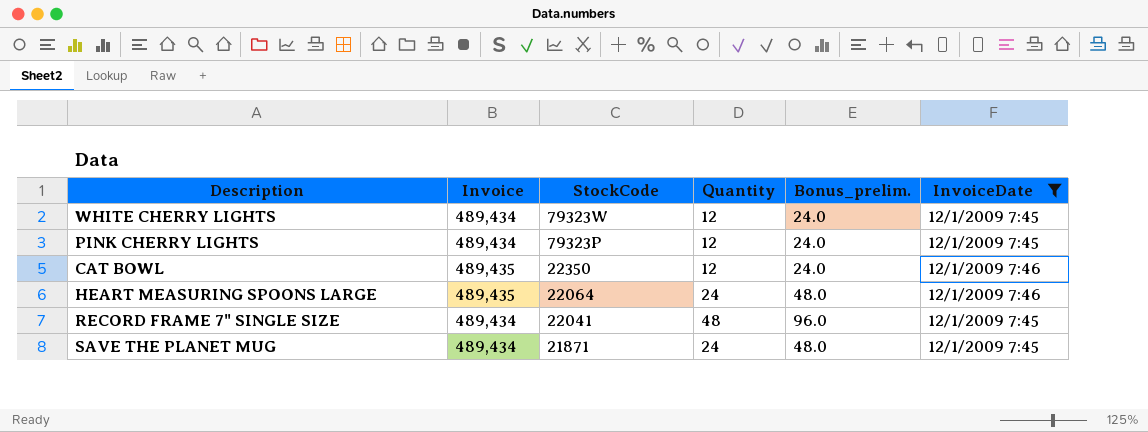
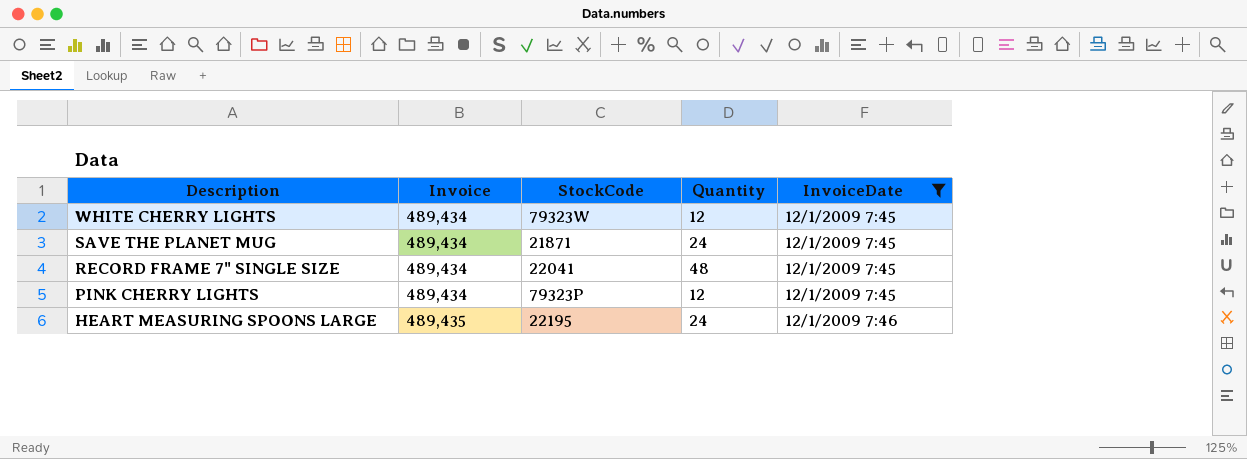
row order: StockCode descending -> Description descending
column Bonus_prelim. | formula: [Quantity] * 2 -> none
row CAT BOWL: 489,435 | 22350 | 12 | 24.0 | 12/1/2009 7:46 -> none
HEART MEASURING SPOONS LARGE | StockCode: 22064 -> 22195

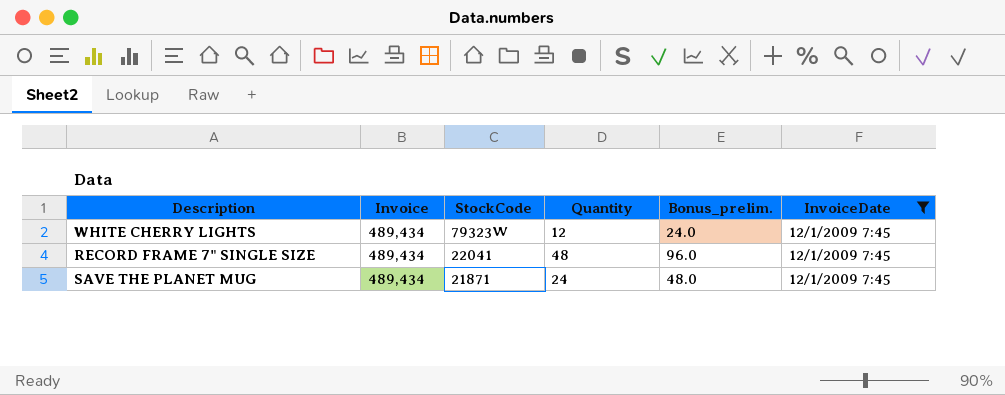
row order: Description descending -> StockCode descending
column Bonus_prelim. | formula: none -> [Quantity] * 2
row PINK CHERRY LIGHTS: 489,434 | 79323P | 12 | 12/1/2009 7:45 -> none
row HEART MEASURING SPOONS LARGE: 489,435 | 22195 | 24 | 12/1/2009 7:46 -> none

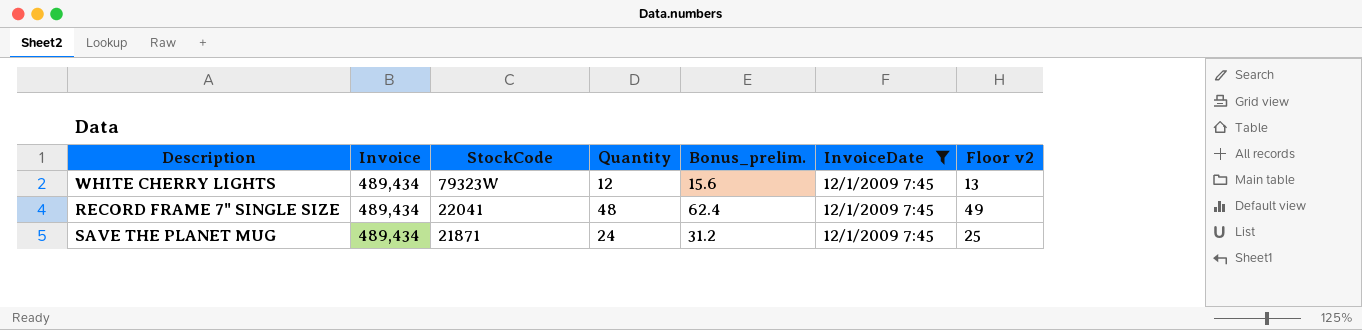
column Bonus_prelim. | formula: [Quantity] * 2 -> [Quantity] * 1.3
column Floor v2 | formula: none -> [Quantity] + 1

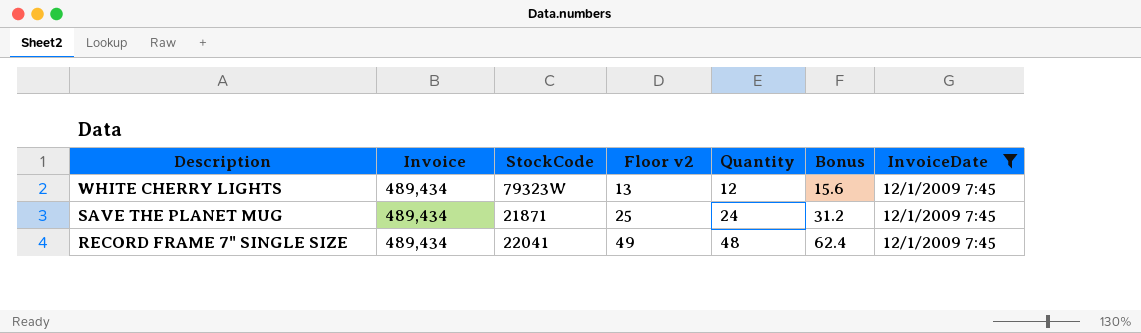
row order: StockCode descending -> Description descending
column Floor v2 | position: 7 -> 4
column name: Bonus_prelim. -> Bonus

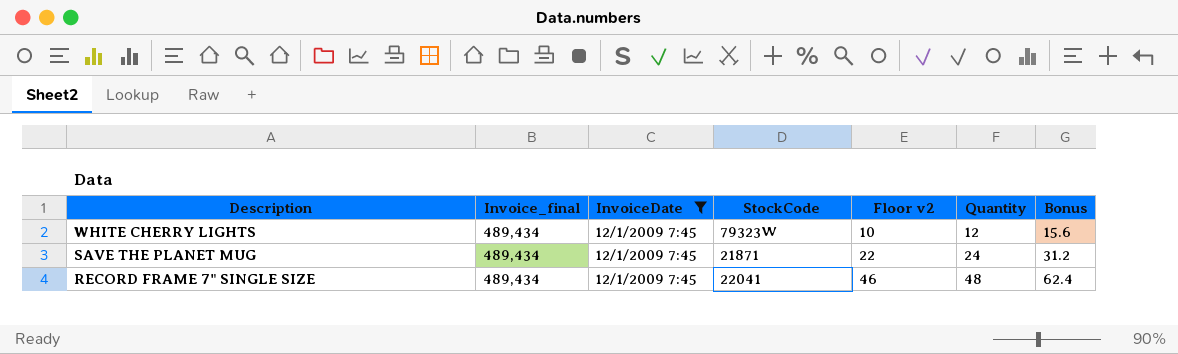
column name: Invoice -> Invoice_final
column InvoiceDate | position: 7 -> 3
column Floor v2 | formula: [Quantity] + 1 -> [Quantity] - 2

